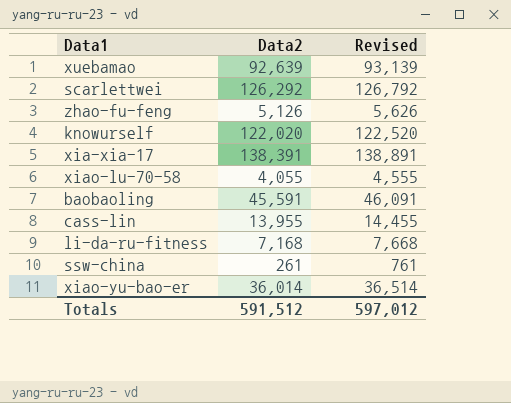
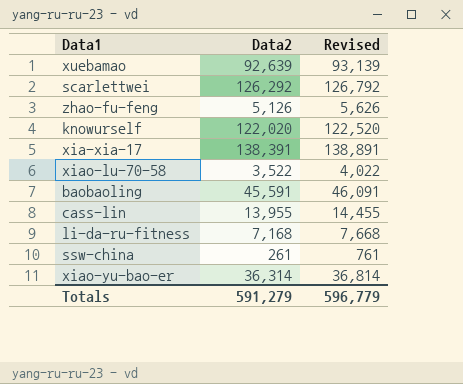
xiao-lu-70-58 | Data2: 4,055 -> 3,522
xiao-lu-70-58 | Revised: 4,555 -> 4,022
xiao-yu-bao-er | Data2: 36,014 -> 36,314
xiao-yu-bao-er | Revised: 36,514 -> 36,814
Totals | Data2: 591,512 -> 591,279
Totals | Revised: 597,012 -> 596,779

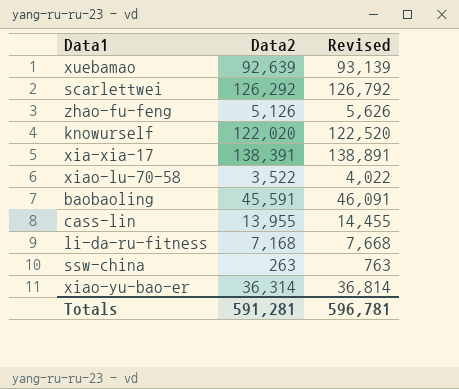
ssw-china | Data2: 261 -> 263
ssw-china | Revised: 761 -> 763
Totals | Data2: 591,279 -> 591,281
Totals | Revised: 596,779 -> 596,781

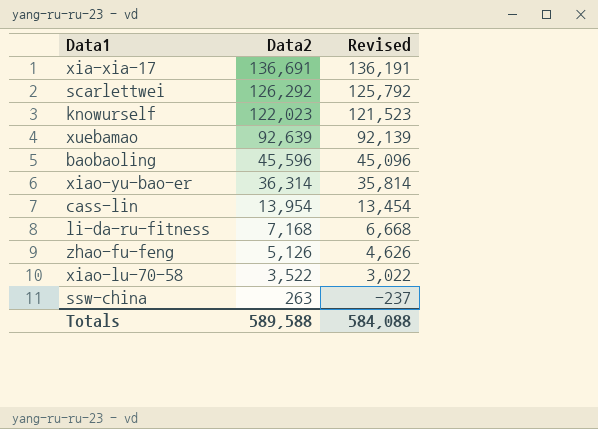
row order: none -> Data2 descending
column Revised | formula: [Data2] + 500 -> [Data2] - 500
xia-xia-17 | Data2: 138,391 -> 136,691
knowurself | Data2: 122,020 -> 122,023
baobaoling | Data2: 45,591 -> 45,596
cass-lin | Data2: 13,955 -> 13,954
Totals | Data2: 591,281 -> 589,588
Totals | Revised: 596,781 -> 584,088

